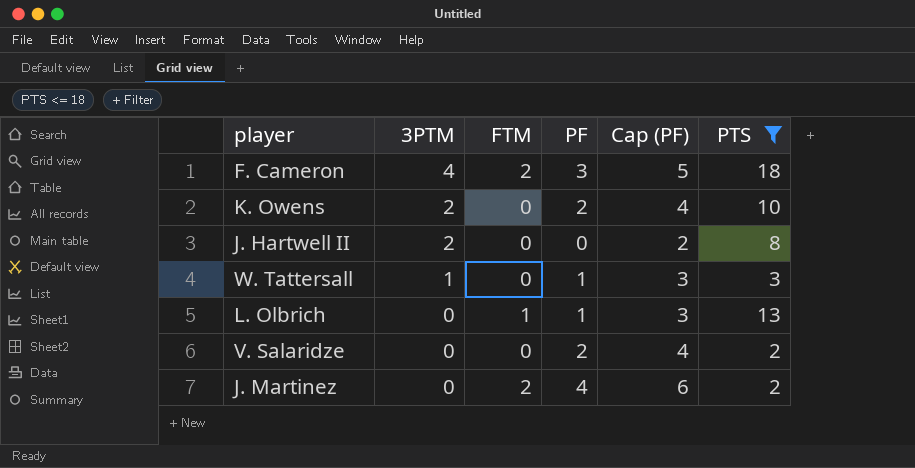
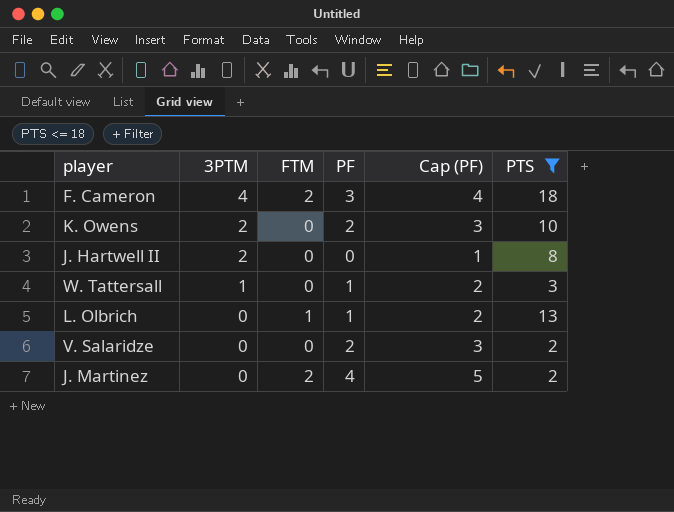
column Cap (PF) | formula: [PF] + 2 -> [PF] + 1

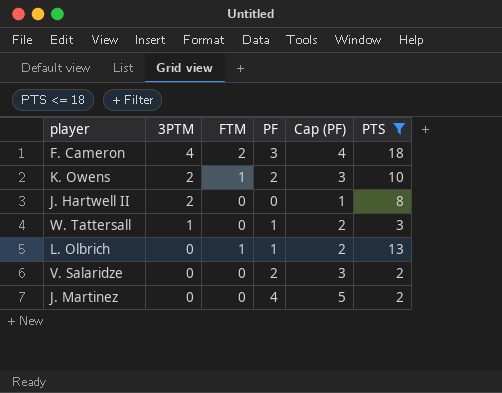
K. Owens | FTM: 0 -> 1
J. Martinez | FTM: 2 -> 0

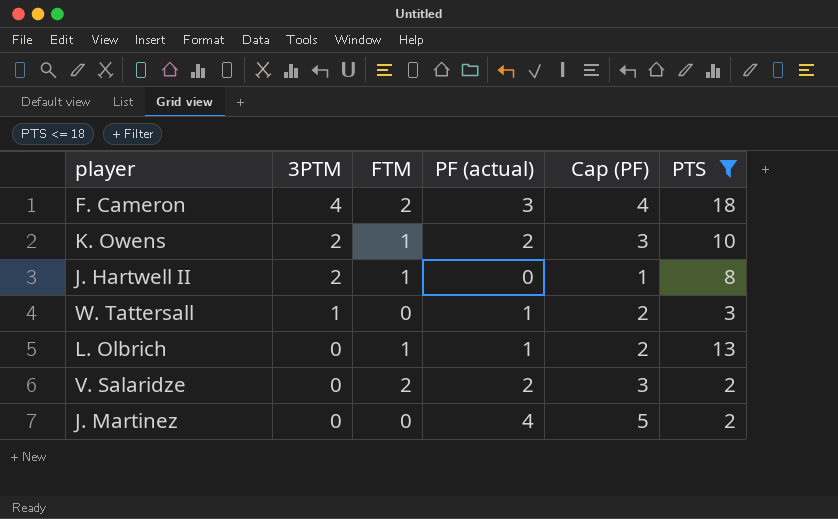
column name: PF -> PF (actual)
J. Hartwell II | FTM: 0 -> 1
V. Salaridze | FTM: 0 -> 2

